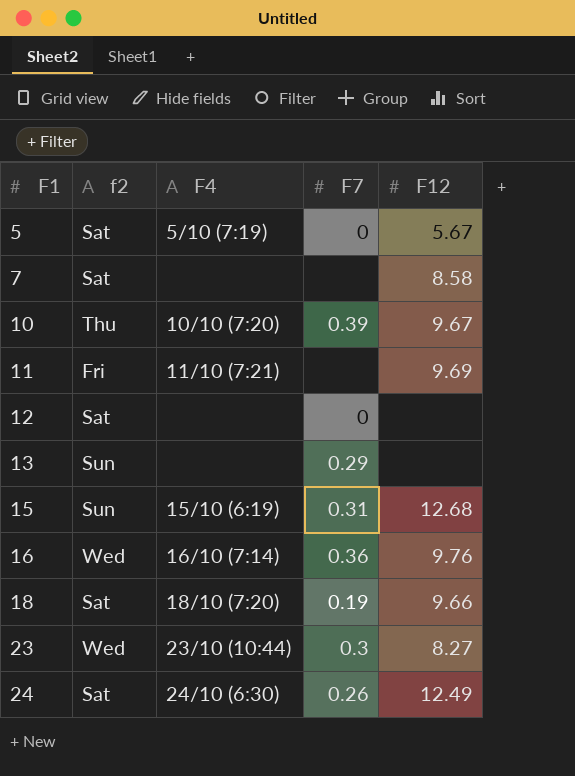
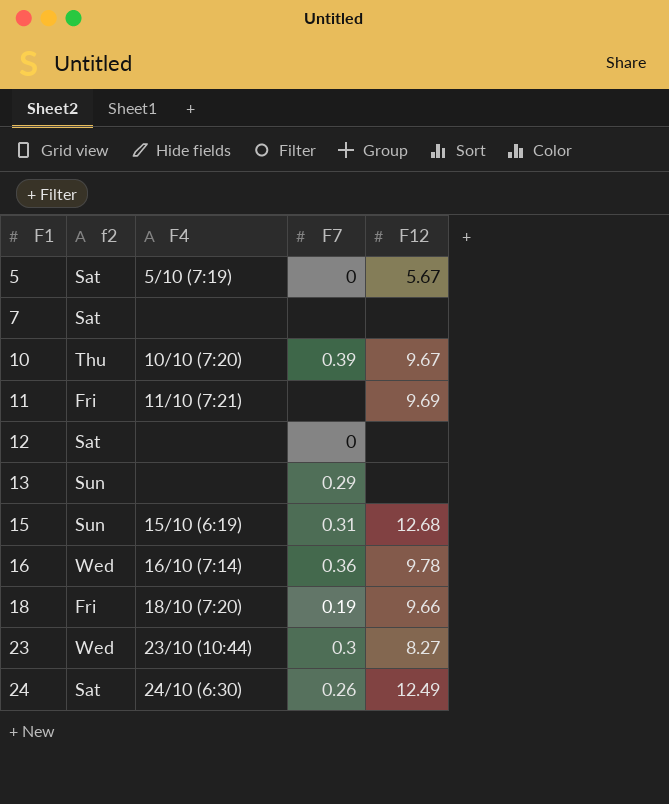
7 | F12: 8.58 -> none
16 | F12: 9.76 -> 9.78
18 | f2: Sat -> Fri

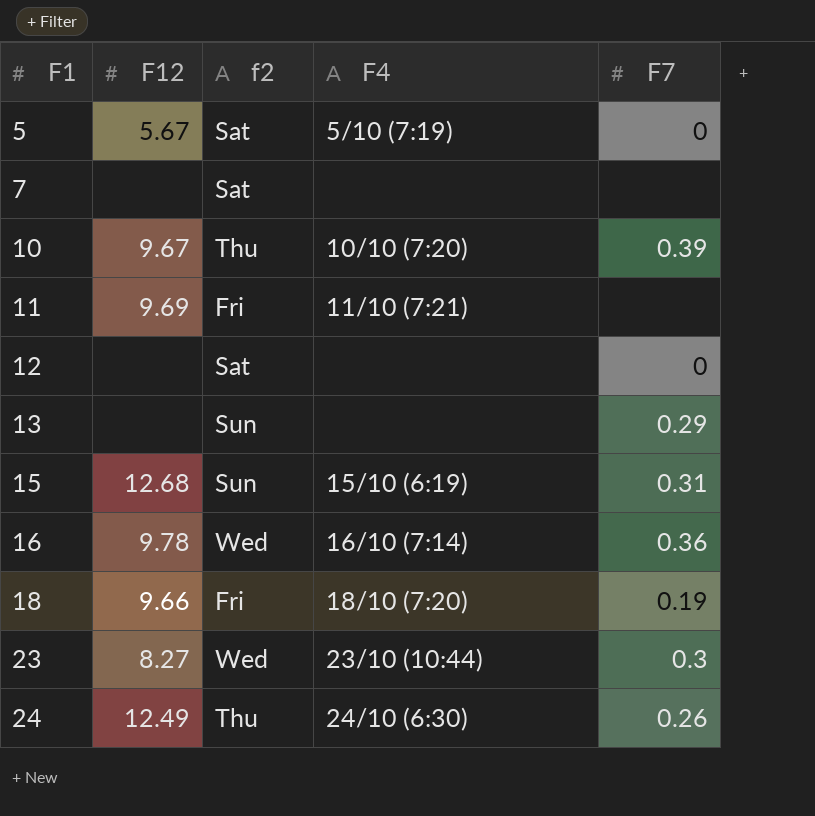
column F12 | position: 5 -> 2
24 | f2: Sat -> Thu

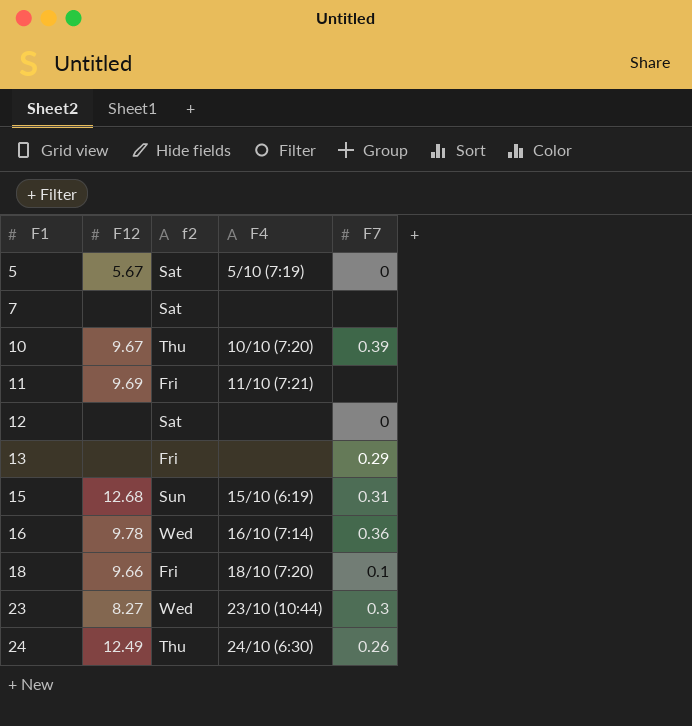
13 | f2: Sun -> Fri
18 | F7: 0.19 -> 0.1

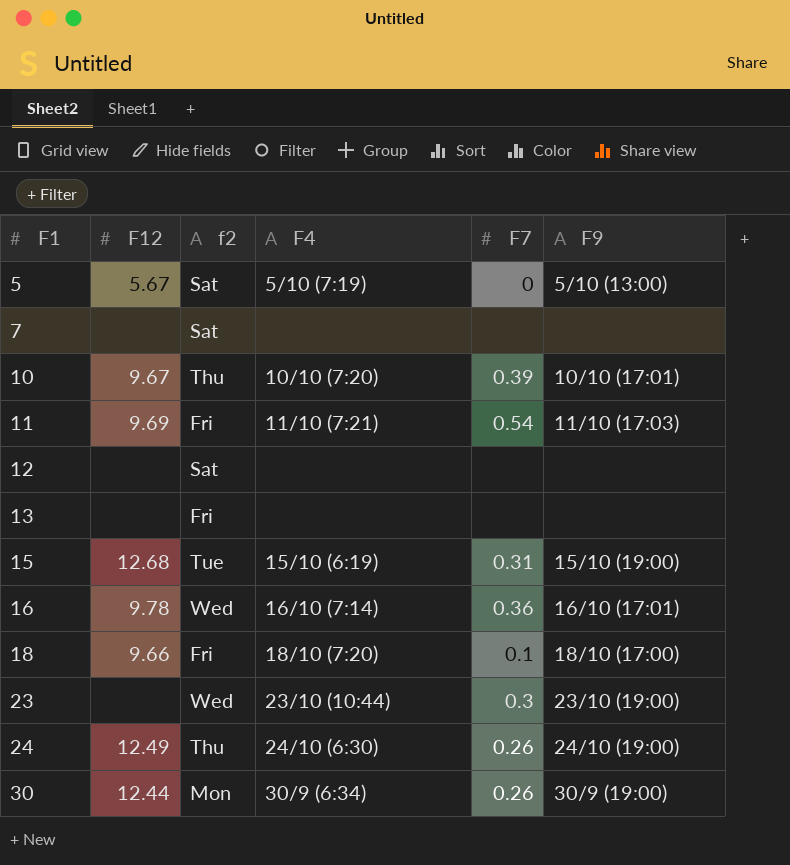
column F9 | position: none -> 6
11 | F7: none -> 0.54
12 | F7: 0 -> none
13 | F7: 0.29 -> none
15 | f2: Sun -> Tue
23 | F12: 8.27 -> none
row 30: none -> 12.44 | Mon | 30/9 (6:34) | 0.26 | 30/9 (19:00)

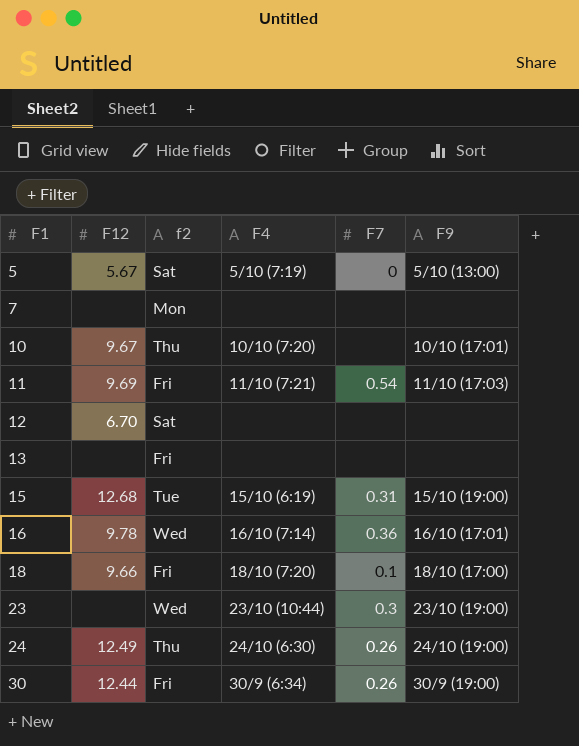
7 | f2: Sat -> Mon
10 | F7: 0.39 -> none
12 | F12: none -> 6.70
30 | f2: Mon -> Fri

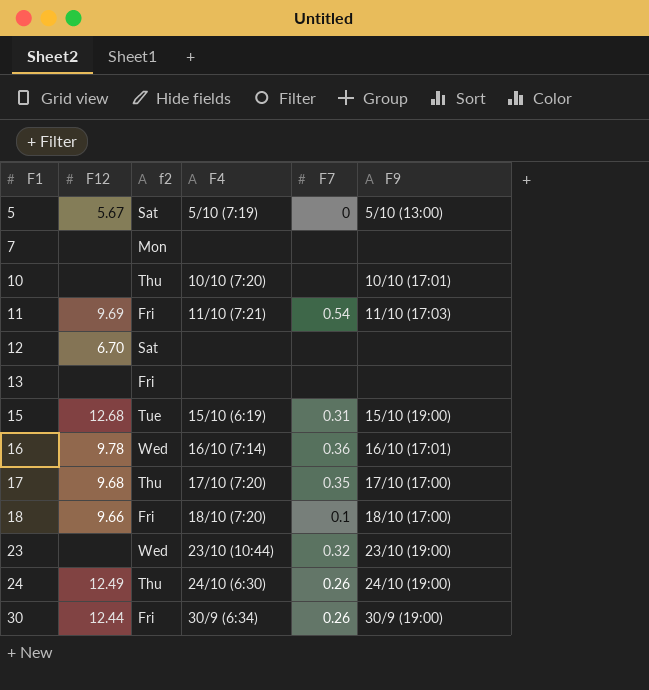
10 | F12: 9.67 -> none
row 17: none -> 9.68 | Thu | 17/10 (7:20) | 0.35 | 17/10 (17:00)
23 | F7: 0.3 -> 0.32

